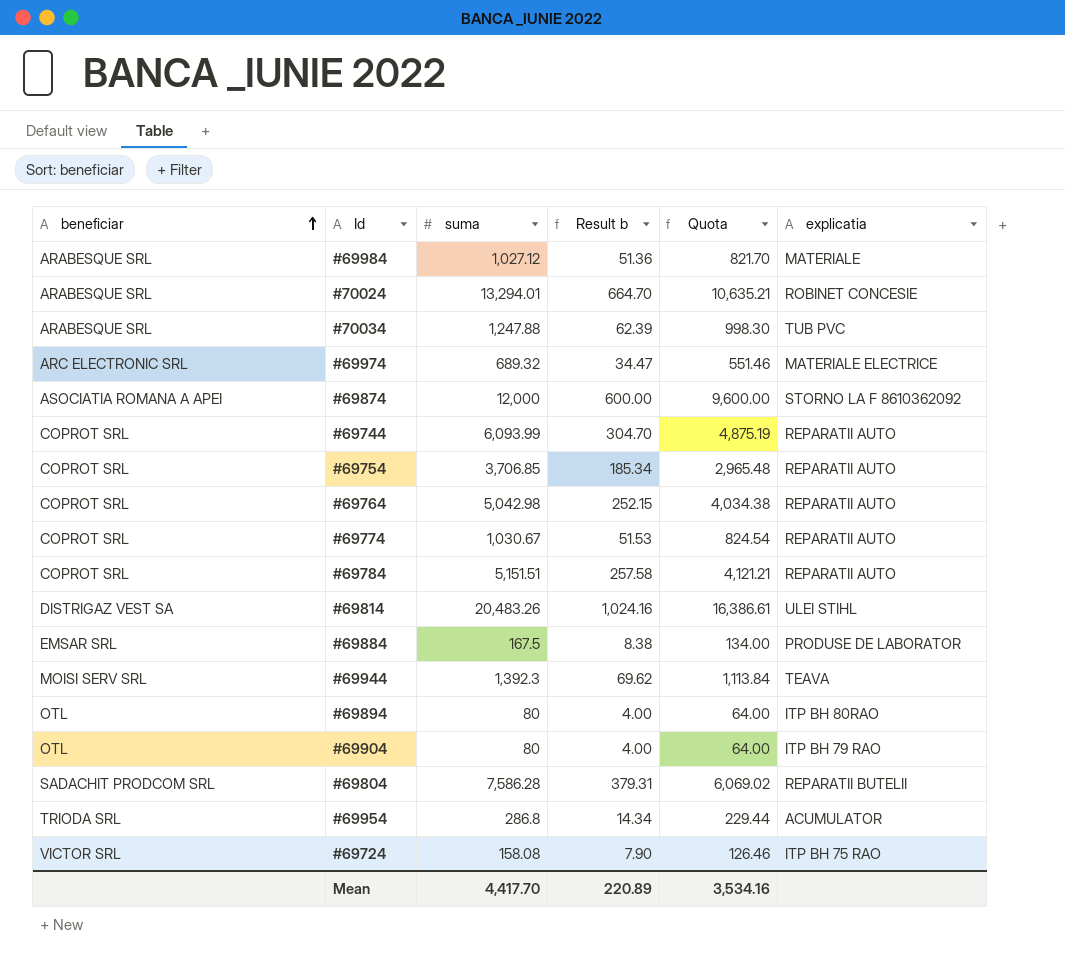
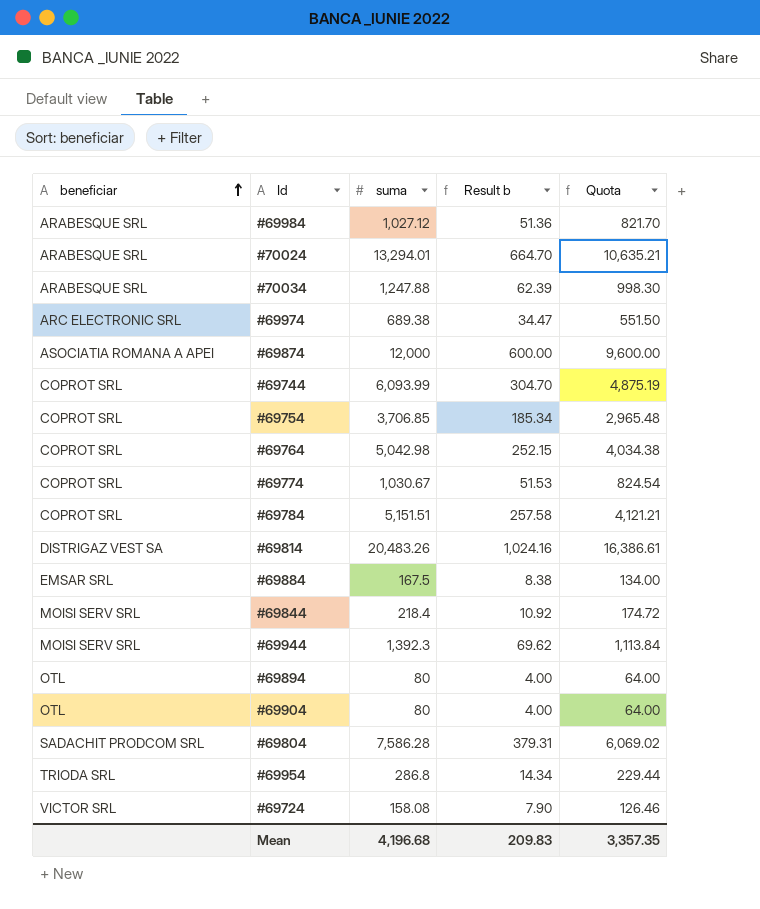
column explicatia | position: 6 -> none
#69974 | suma: 689.32 -> 689.38
#69974 | Quota: 551.46 -> 551.50
row #69844: none -> MOISI SERV SRL | 218.4 | 10.92 | 174.72
Mean | suma: 4,417.70 -> 4,196.68
Mean | Result b: 220.89 -> 209.83
Mean | Quota: 3,534.16 -> 3,357.35

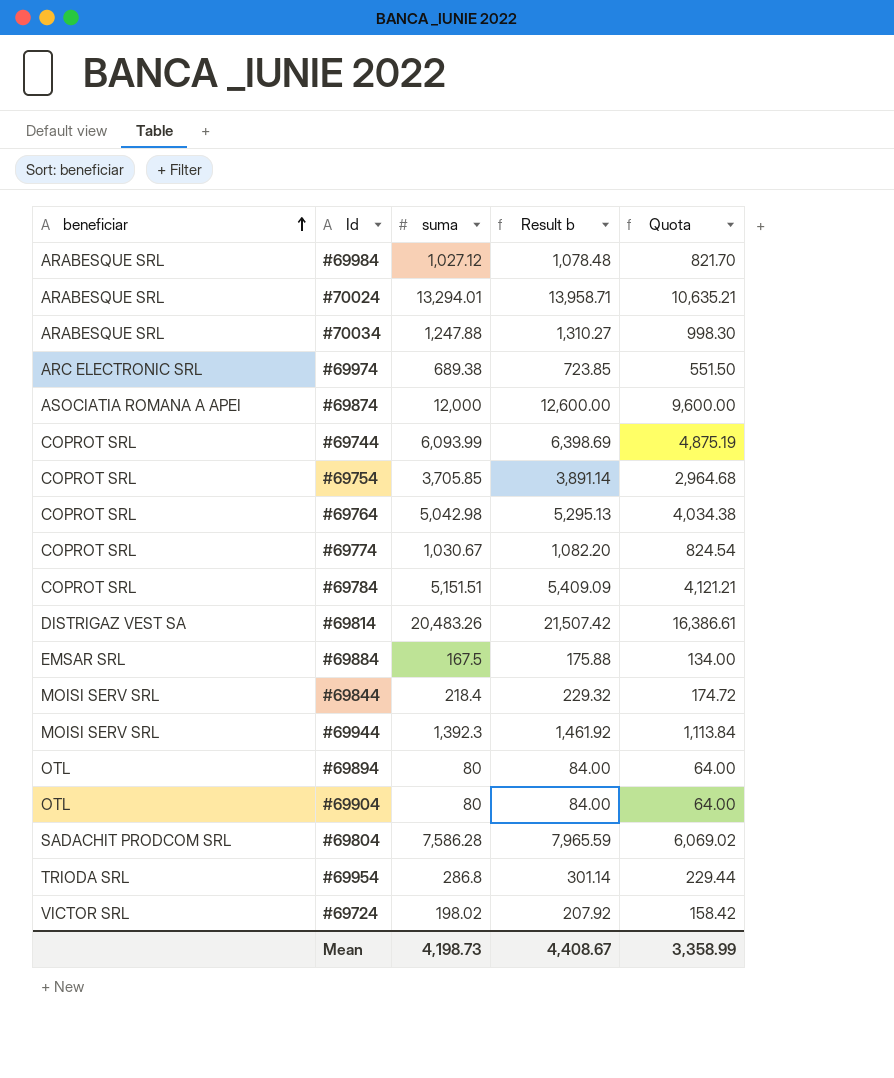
column Result b | formula: [suma] * 0.05 -> [suma] * 1.05
#69754 | suma: 3,706.85 -> 3,705.85
#69754 | Quota: 2,965.48 -> 2,964.68
#69724 | suma: 158.08 -> 198.02
#69724 | Quota: 126.46 -> 158.42
Mean | suma: 4,196.68 -> 4,198.73
Mean | Result b: 209.83 -> 4,408.67
Mean | Quota: 3,357.35 -> 3,358.99

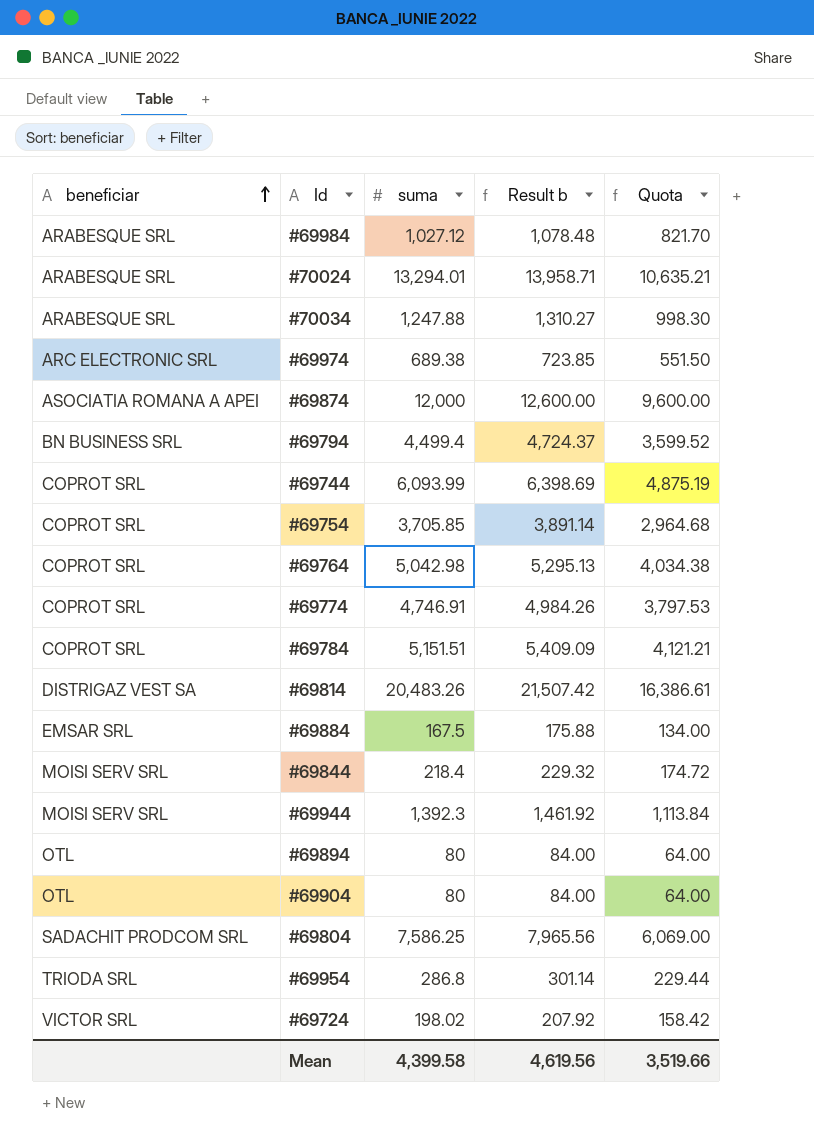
row #69794: none -> BN BUSINESS SRL | 4,499.4 | 4,724.37 | 3,599.52
#69774 | suma: 1,030.67 -> 4,746.91
#69774 | Result b: 1,082.20 -> 4,984.26
#69774 | Quota: 824.54 -> 3,797.53
#69804 | suma: 7,586.28 -> 7,586.25
#69804 | Result b: 7,965.59 -> 7,965.56
#69804 | Quota: 6,069.02 -> 6,069.00
Mean | suma: 4,198.73 -> 4,399.58
Mean | Result b: 4,408.67 -> 4,619.56
Mean | Quota: 3,358.99 -> 3,519.66

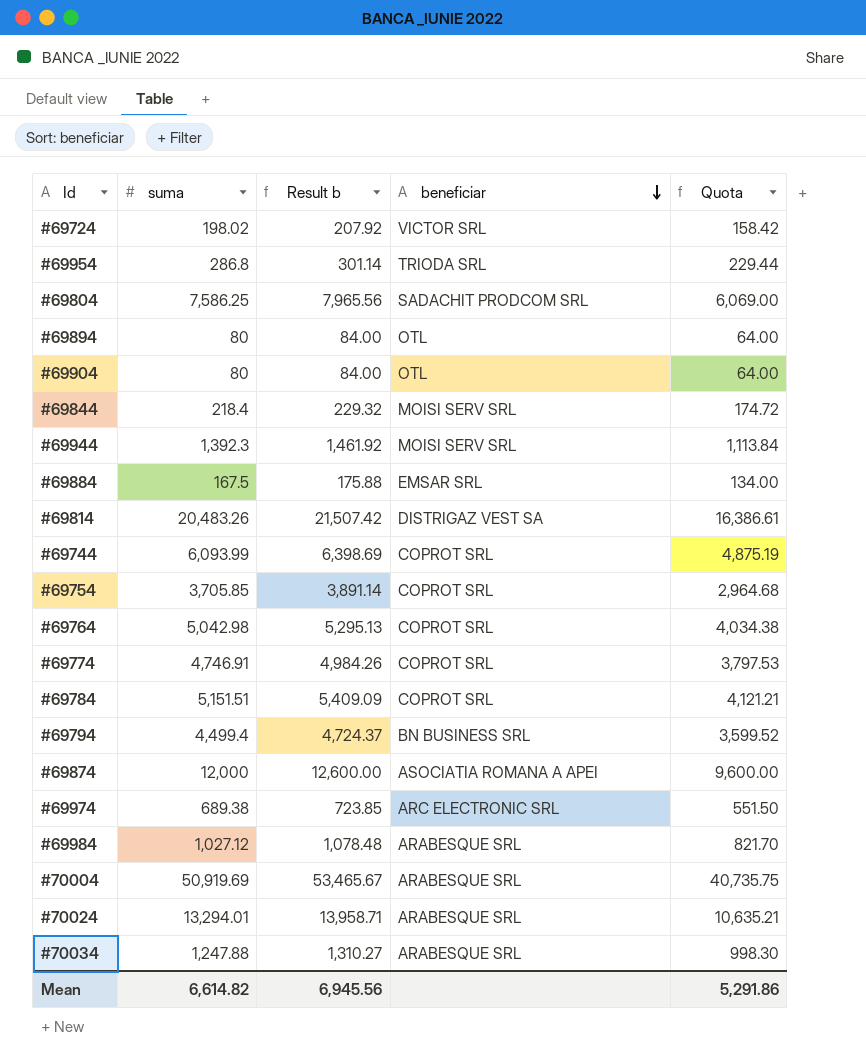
row order: beneficiar ascending -> beneficiar descending
column beneficiar | position: 1 -> 4
row #70004: none -> 50,919.69 | 53,465.67 | ARABESQUE SRL | 40,735.75
Mean | suma: 4,399.58 -> 6,614.82
Mean | Result b: 4,619.56 -> 6,945.56
Mean | Quota: 3,519.66 -> 5,291.86

